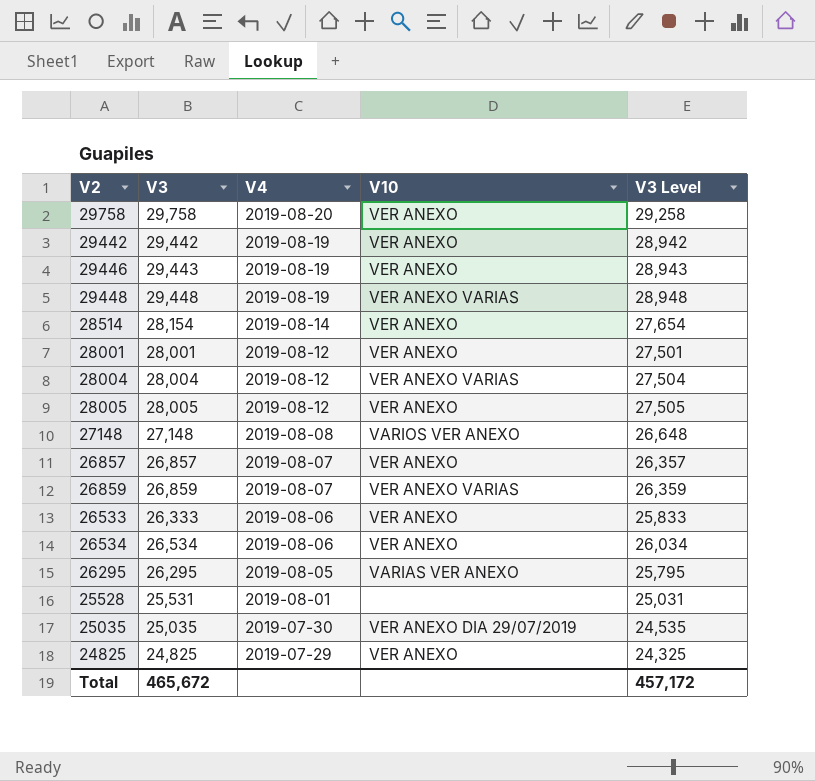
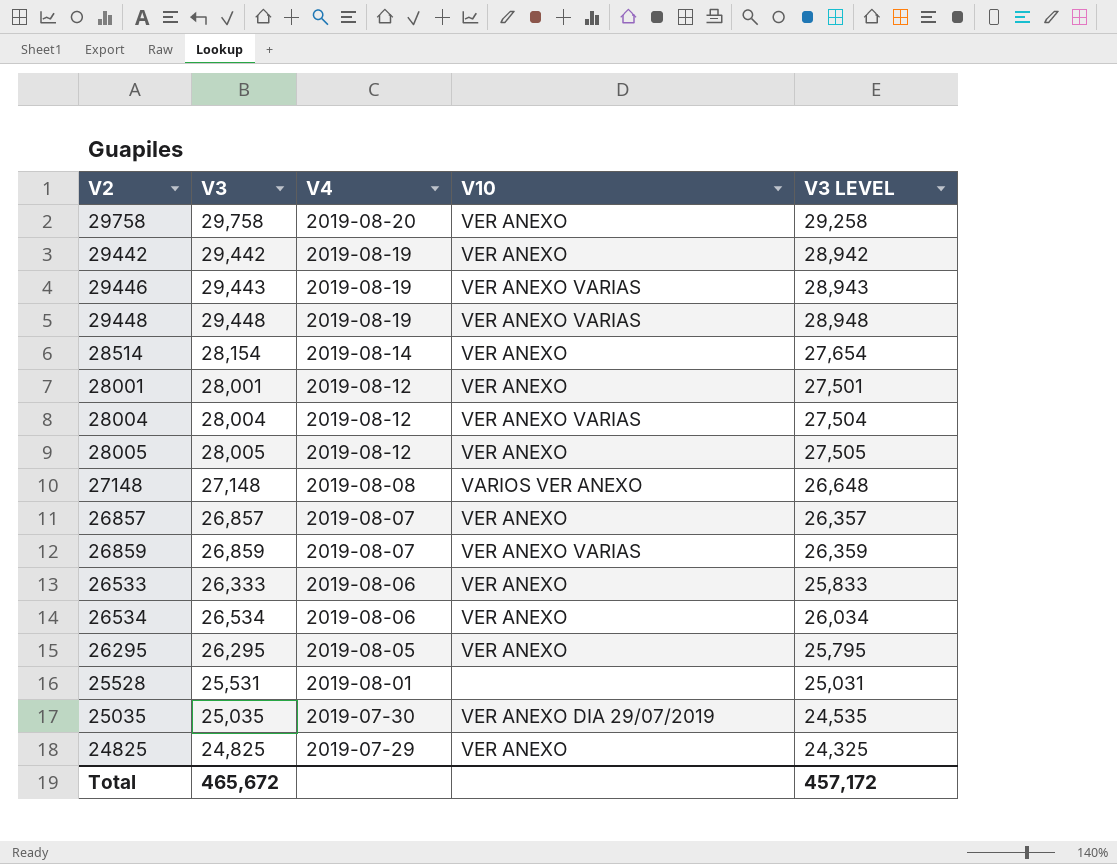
column name: V3 Level -> V3 LEVEL
29446 | V10: VER ANEXO -> VER ANEXO VARIAS
26295 | V10: VARIAS VER ANEXO -> VER ANEXO

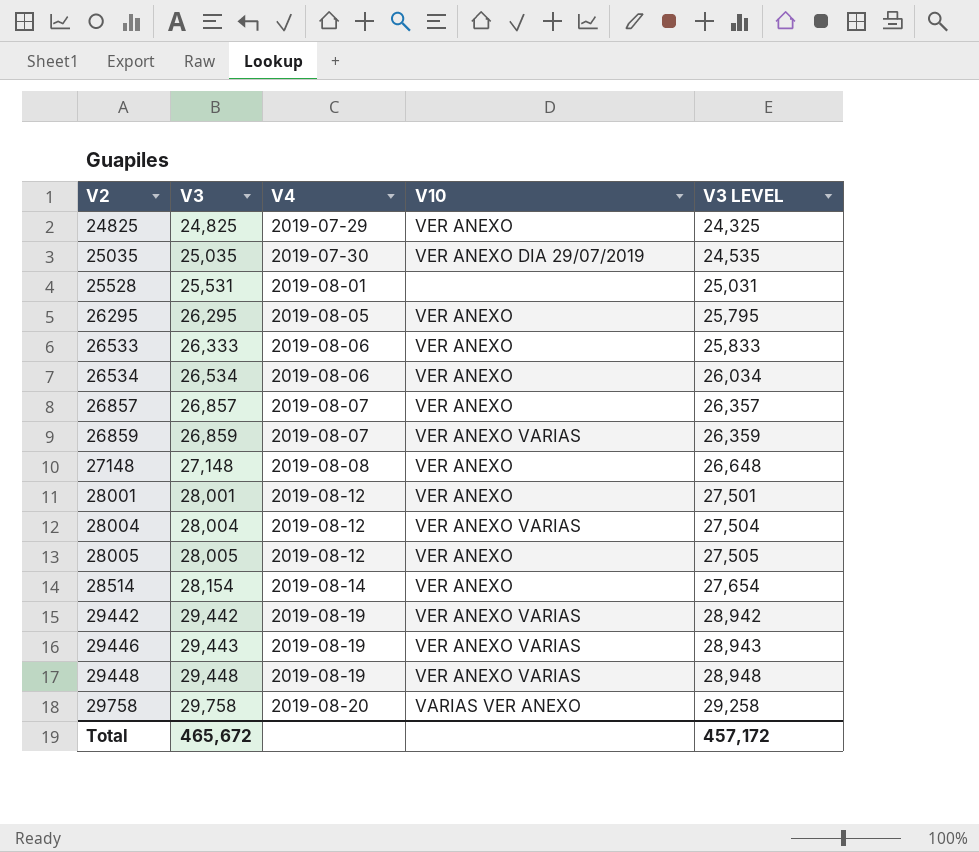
row order: V4 descending -> V2 ascending
27148 | V10: VARIOS VER ANEXO -> VER ANEXO
29442 | V10: VER ANEXO -> VER ANEXO VARIAS
29758 | V10: VER ANEXO -> VARIAS VER ANEXO

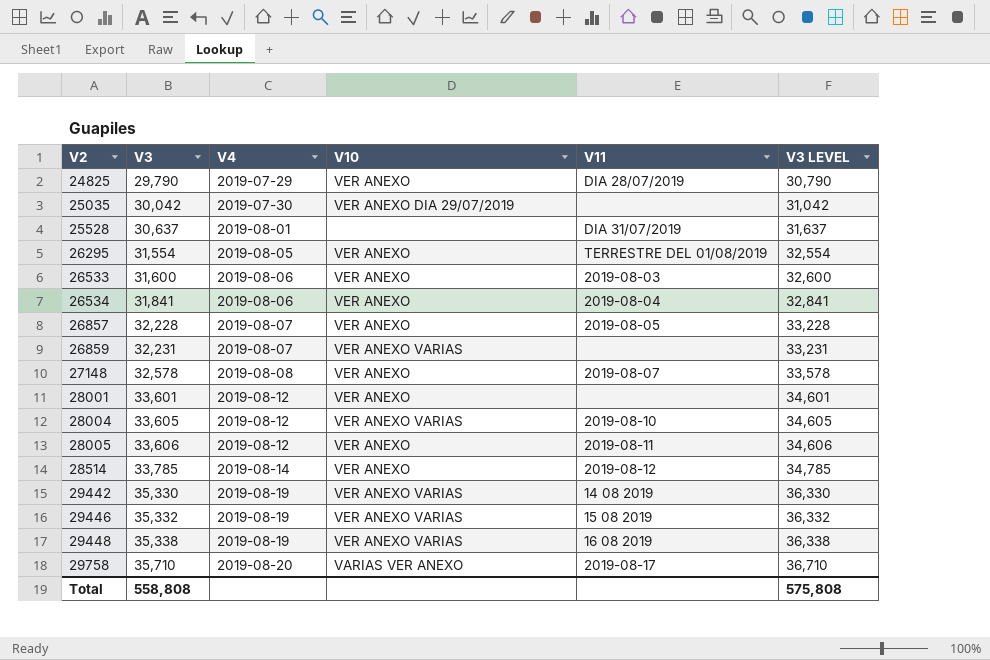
column V11 | position: none -> 5
column V3 LEVEL | formula: [V3] - 500 -> [V3] + 1000
24825 | V3: 24,825 -> 29,790
25035 | V3: 25,035 -> 30,042
25528 | V3: 25,531 -> 30,637
26295 | V3: 26,295 -> 31,554
26533 | V3: 26,333 -> 31,600
26534 | V3: 26,534 -> 31,841
26857 | V3: 26,857 -> 32,228
26859 | V3: 26,859 -> 32,231
27148 | V3: 27,148 -> 32,578
28001 | V3: 28,001 -> 33,601
28004 | V3: 28,004 -> 33,605
28005 | V3: 28,005 -> 33,606
28514 | V3: 28,154 -> 33,785
29442 | V3: 29,442 -> 35,330
29446 | V3: 29,443 -> 35,332
29448 | V3: 29,448 -> 35,338
29758 | V3: 29,758 -> 35,710
Total | V3: 465,672 -> 558,808
Total | V3 LEVEL: 457,172 -> 575,808

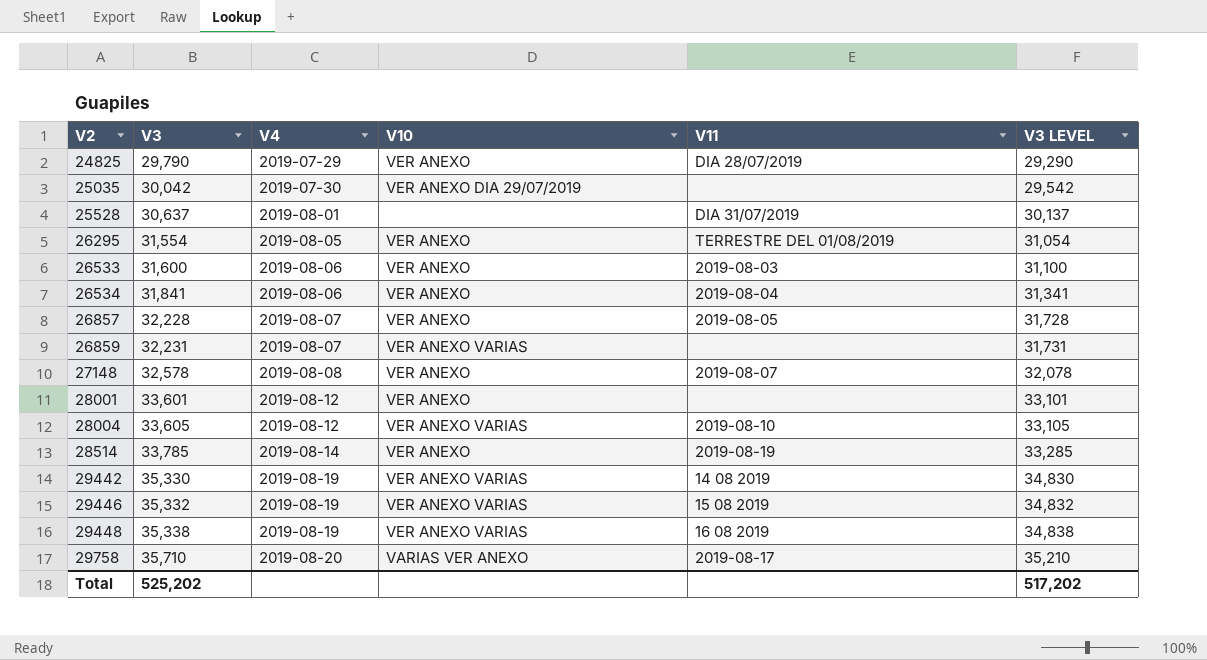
column V3 LEVEL | formula: [V3] + 1000 -> [V3] - 500
row 28005: 33,606 | 2019-08-12 | VER ANEXO | 2019-08-11 | 34,606 -> none
28514 | V11: 2019-08-12 -> 2019-08-19
Total | V3: 558,808 -> 525,202
Total | V3 LEVEL: 575,808 -> 517,202

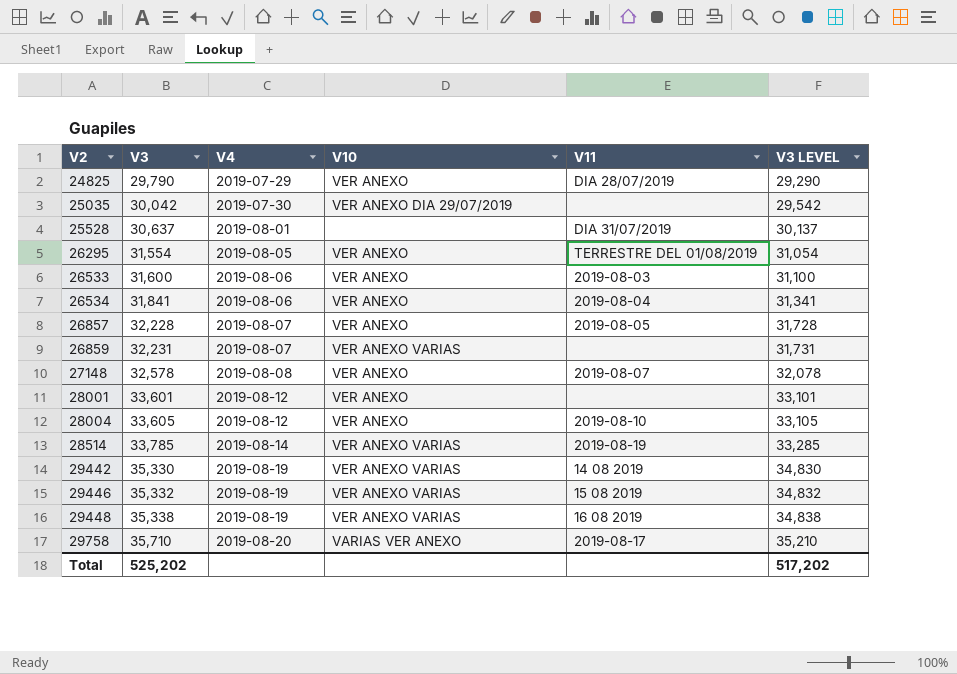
28004 | V10: VER ANEXO VARIAS -> VER ANEXO
28514 | V10: VER ANEXO -> VER ANEXO VARIAS

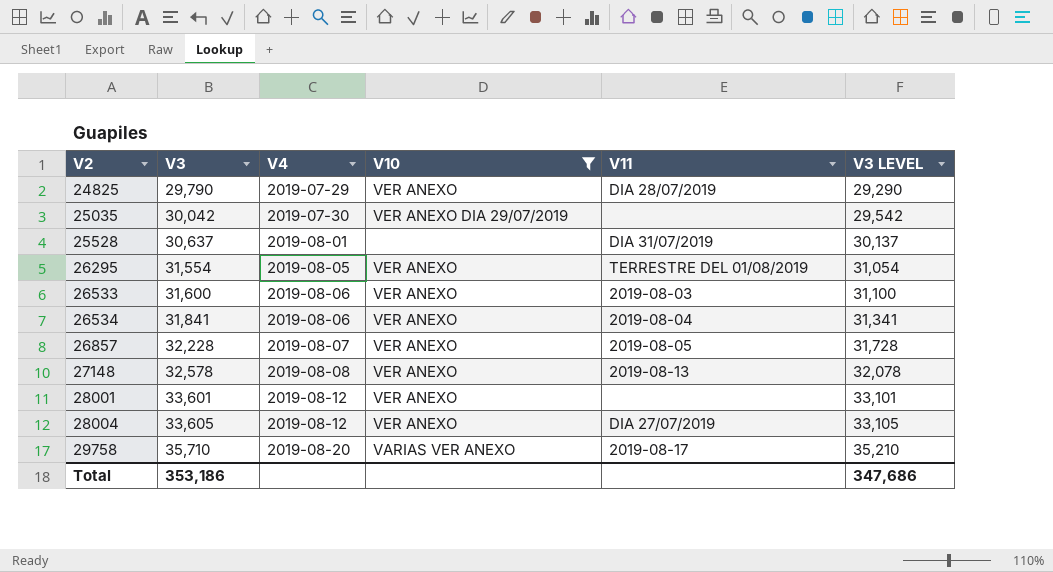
filter: none -> V10 != VER ANEXO VARIAS
27148 | V11: 2019-08-07 -> 2019-08-13
28004 | V11: 2019-08-10 -> DIA 27/07/2019
Total | V3: 525,202 -> 353,186
Total | V3 LEVEL: 517,202 -> 347,686

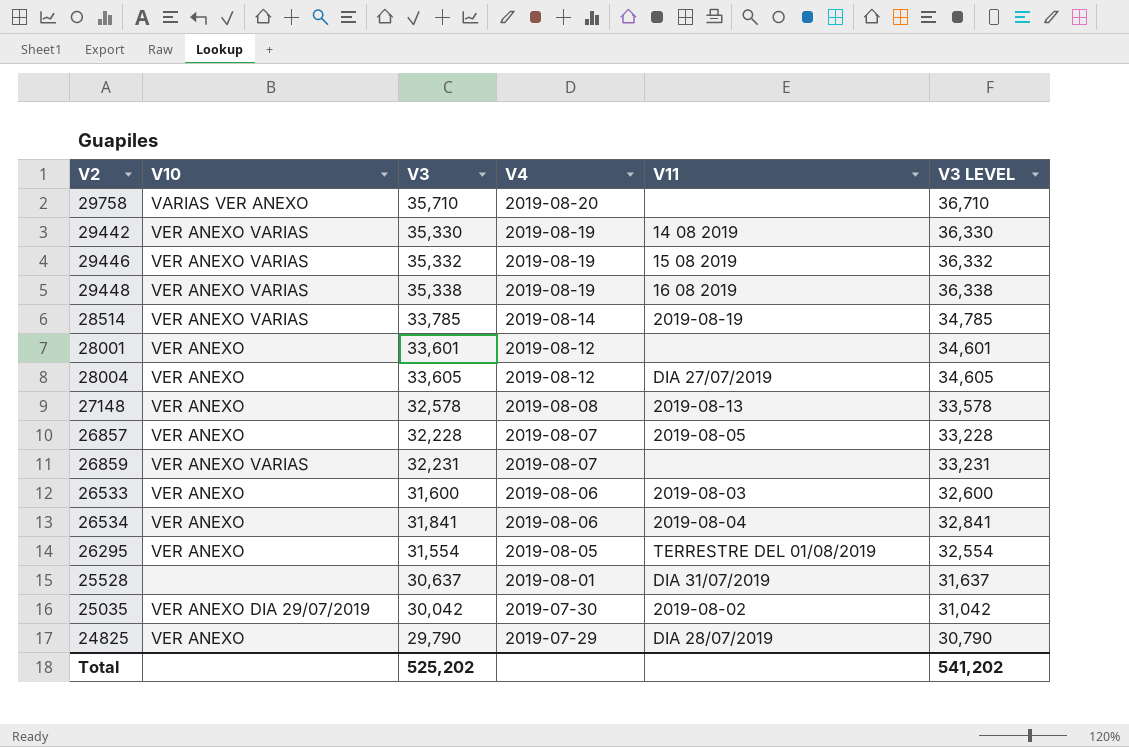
filter: V10 != VER ANEXO VARIAS -> none
row order: V2 ascending -> V4 descending
column V10 | position: 4 -> 2
column V3 LEVEL | formula: [V3] - 500 -> [V3] + 1000
29758 | V11: 2019-08-17 -> none
25035 | V11: none -> 2019-08-02
Total | V3: 353,186 -> 525,202
Total | V3 LEVEL: 347,686 -> 541,202

